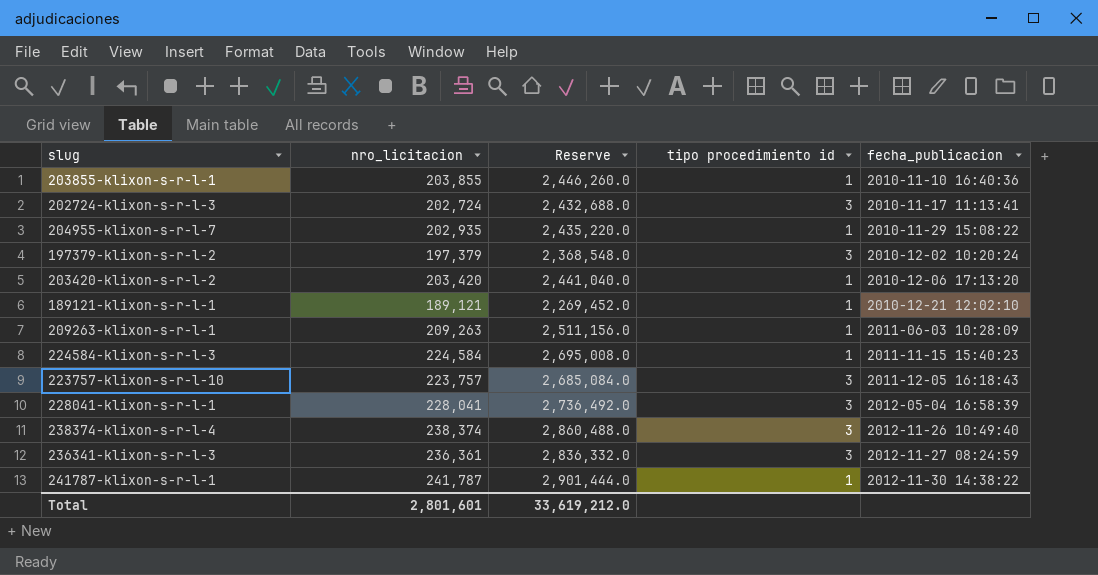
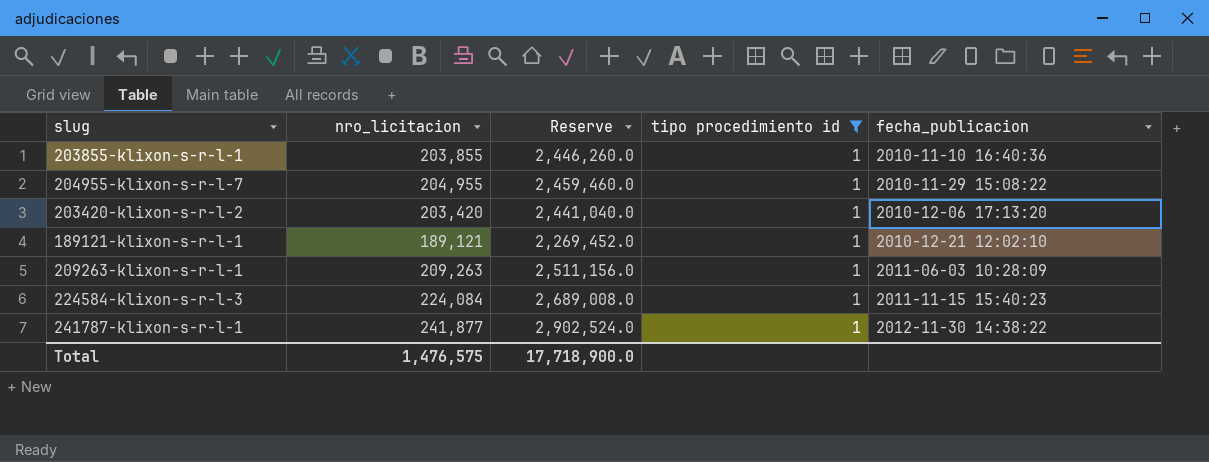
filter: none -> tipo procedimiento id = 1
204955-klixon-s-r-l-7 | nro_licitacion: 202,935 -> 204,955
204955-klixon-s-r-l-7 | Reserve: 2,435,220.0 -> 2,459,460.0
224584-klixon-s-r-l-3 | nro_licitacion: 224,584 -> 224,084
224584-klixon-s-r-l-3 | Reserve: 2,695,008.0 -> 2,689,008.0
241787-klixon-s-r-l-1 | nro_licitacion: 241,787 -> 241,877
241787-klixon-s-r-l-1 | Reserve: 2,901,444.0 -> 2,902,524.0
Total | nro_licitacion: 2,801,601 -> 1,476,575
Total | Reserve: 33,619,212.0 -> 17,718,900.0

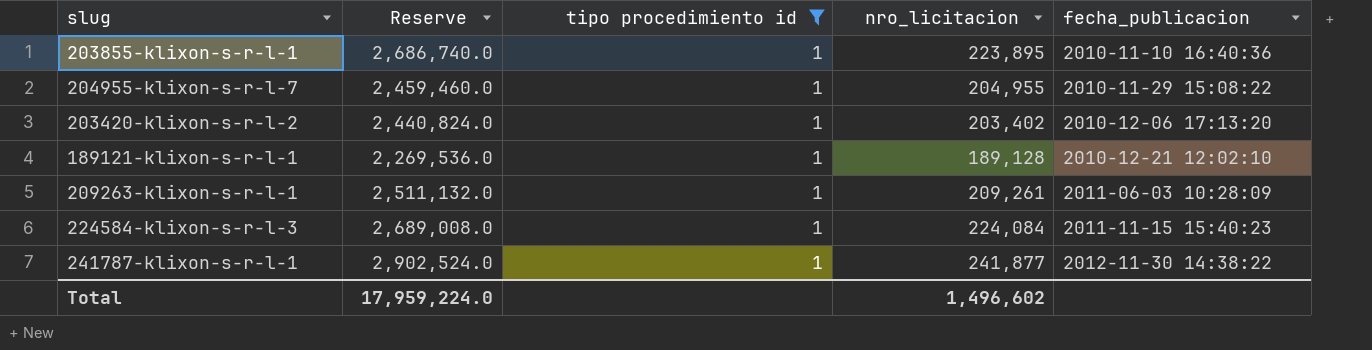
column nro_licitacion | position: 2 -> 4
203855-klixon-s-r-l-1 | Reserve: 2,446,260.0 -> 2,686,740.0
203855-klixon-s-r-l-1 | nro_licitacion: 203,855 -> 223,895
203420-klixon-s-r-l-2 | Reserve: 2,441,040.0 -> 2,440,824.0
203420-klixon-s-r-l-2 | nro_licitacion: 203,420 -> 203,402
189121-klixon-s-r-l-1 | Reserve: 2,269,452.0 -> 2,269,536.0
189121-klixon-s-r-l-1 | nro_licitacion: 189,121 -> 189,128
209263-klixon-s-r-l-1 | Reserve: 2,511,156.0 -> 2,511,132.0
209263-klixon-s-r-l-1 | nro_licitacion: 209,263 -> 209,261
Total | Reserve: 17,718,900.0 -> 17,959,224.0
Total | nro_licitacion: 1,476,575 -> 1,496,602

